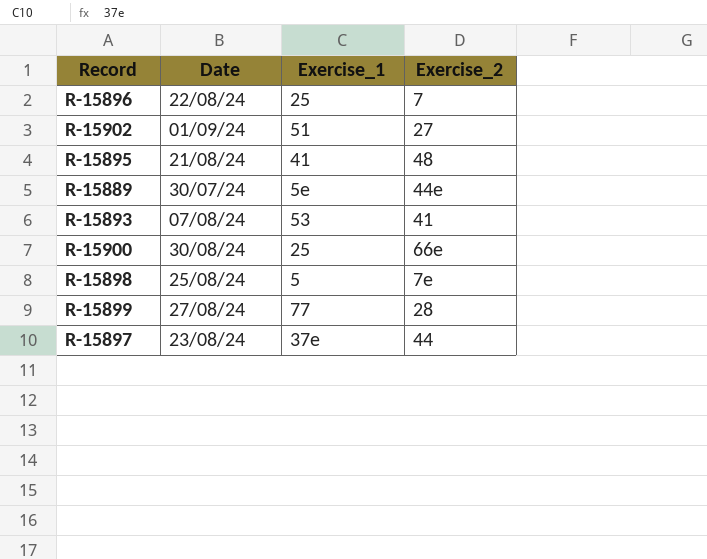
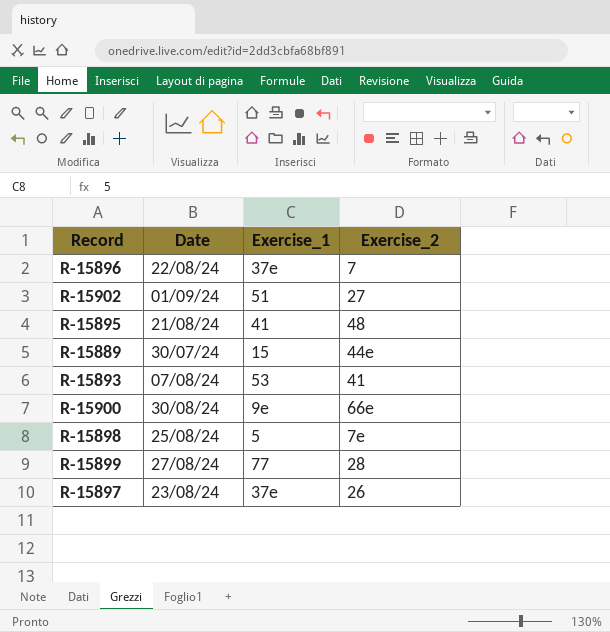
R-15896 | Exercise_1: 25 -> 37e
R-15889 | Exercise_1: 5e -> 15
R-15900 | Exercise_1: 25 -> 9e
R-15897 | Exercise_2: 44 -> 26

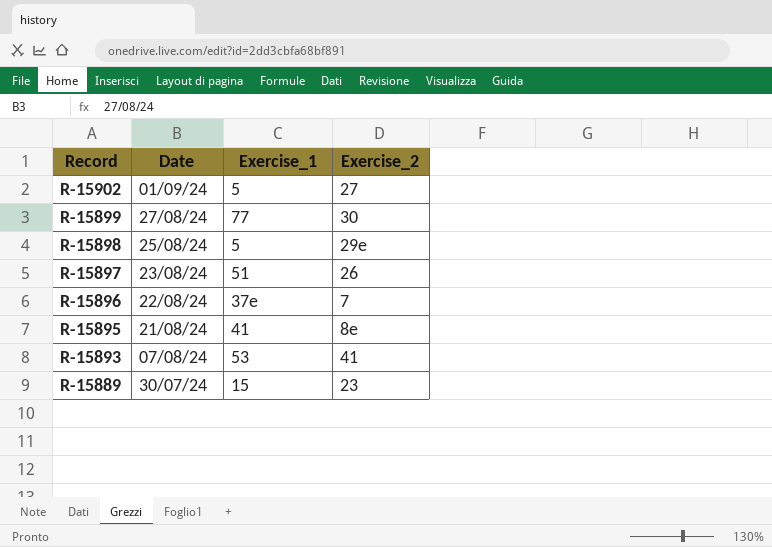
row order: none -> Record descending
row R-15900: 30/08/24 | 9e | 66e -> none
R-15902 | Exercise_1: 51 -> 5
R-15899 | Exercise_2: 28 -> 30
R-15898 | Exercise_2: 7e -> 29e
R-15897 | Exercise_1: 37e -> 51
R-15895 | Exercise_2: 48 -> 8e
R-15889 | Exercise_2: 44e -> 23

